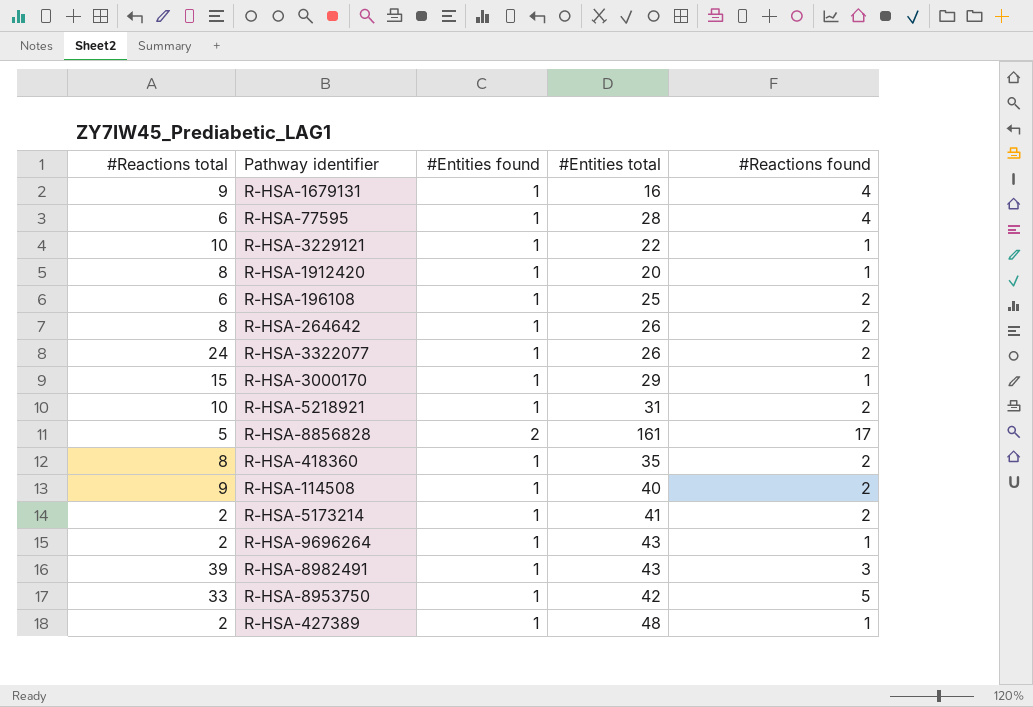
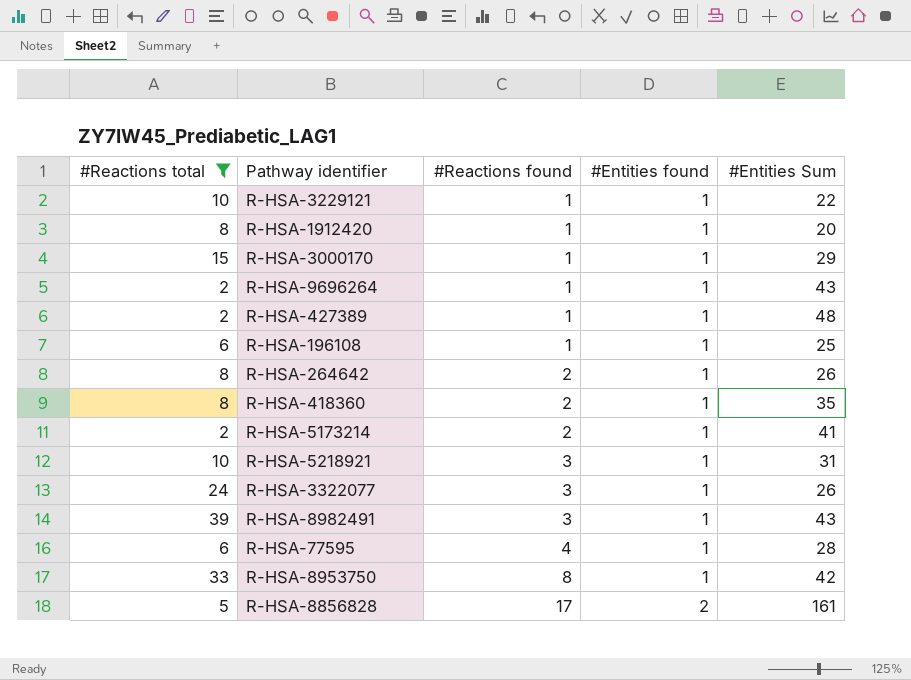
filter: none -> #Reactions total != 9
row order: none -> #Reactions found ascending
column #Reactions found | position: 5 -> 3
column name: #Entities total -> #Entities Sum
R-HSA-196108 | #Reactions found: 2 -> 1
R-HSA-5218921 | #Reactions found: 2 -> 3
R-HSA-3322077 | #Reactions found: 2 -> 3
R-HSA-8953750 | #Reactions found: 5 -> 8

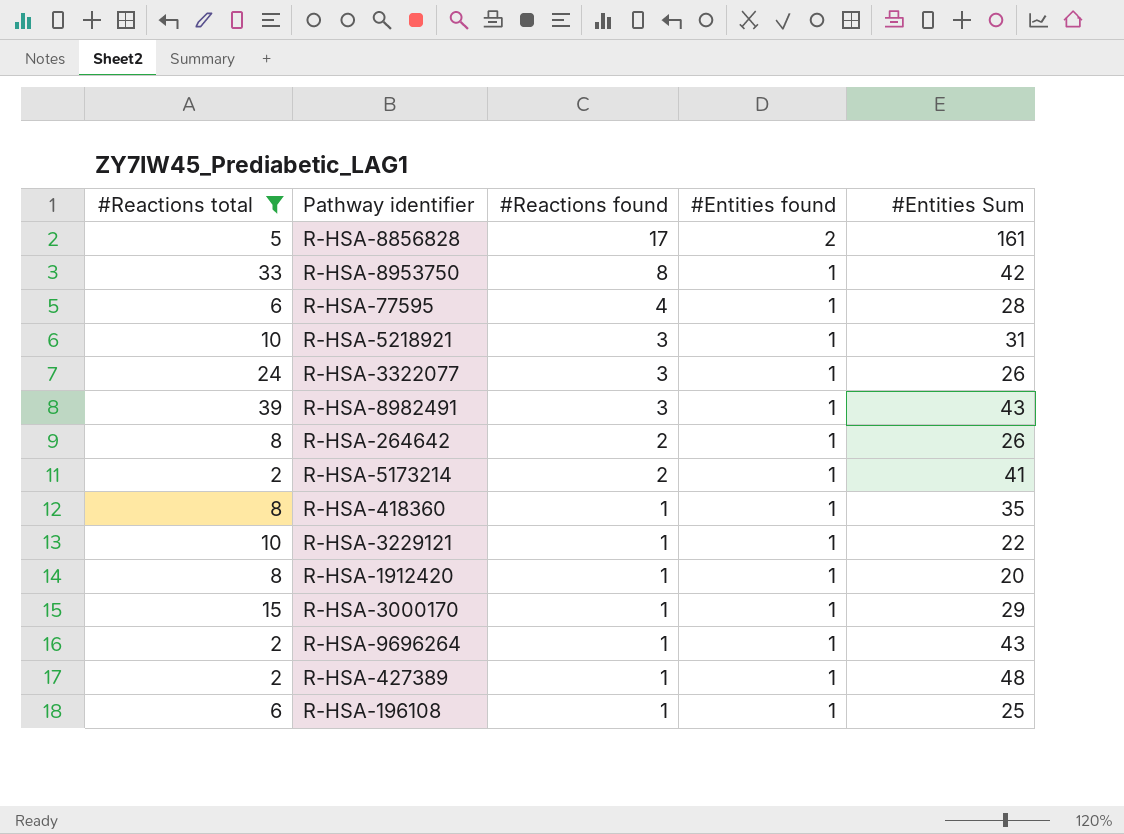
row order: #Reactions found ascending -> #Reactions found descending
R-HSA-418360 | #Reactions found: 2 -> 1

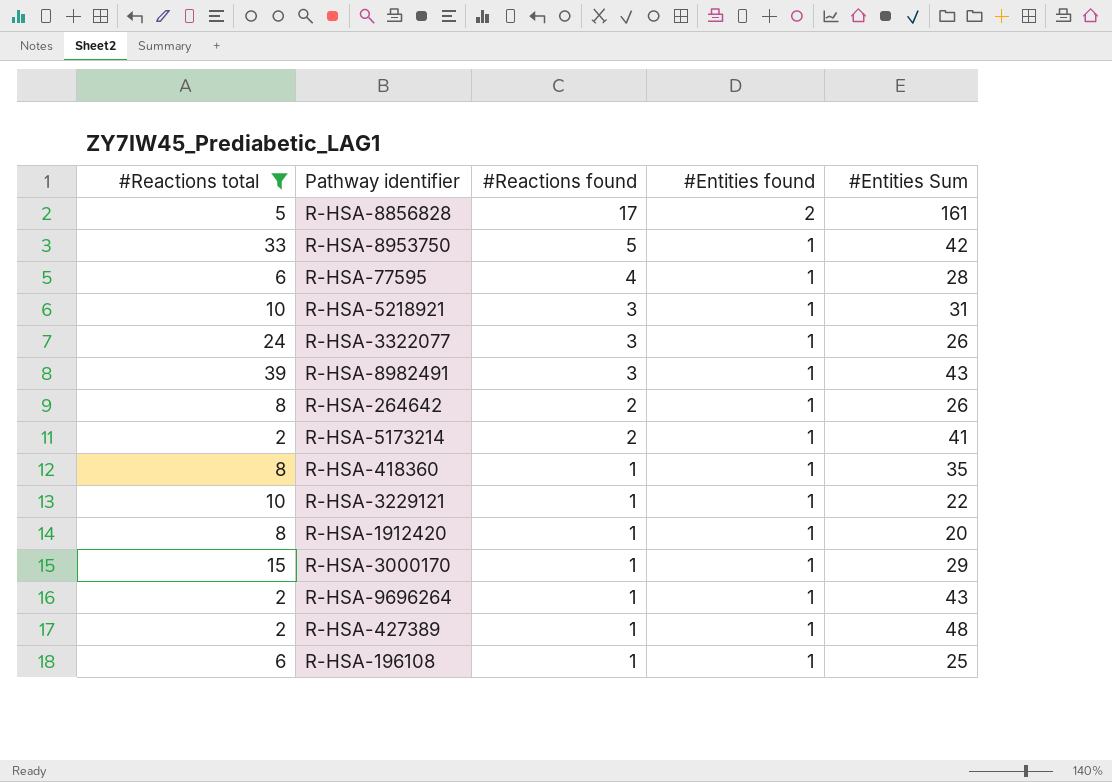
R-HSA-8953750 | #Reactions found: 8 -> 5

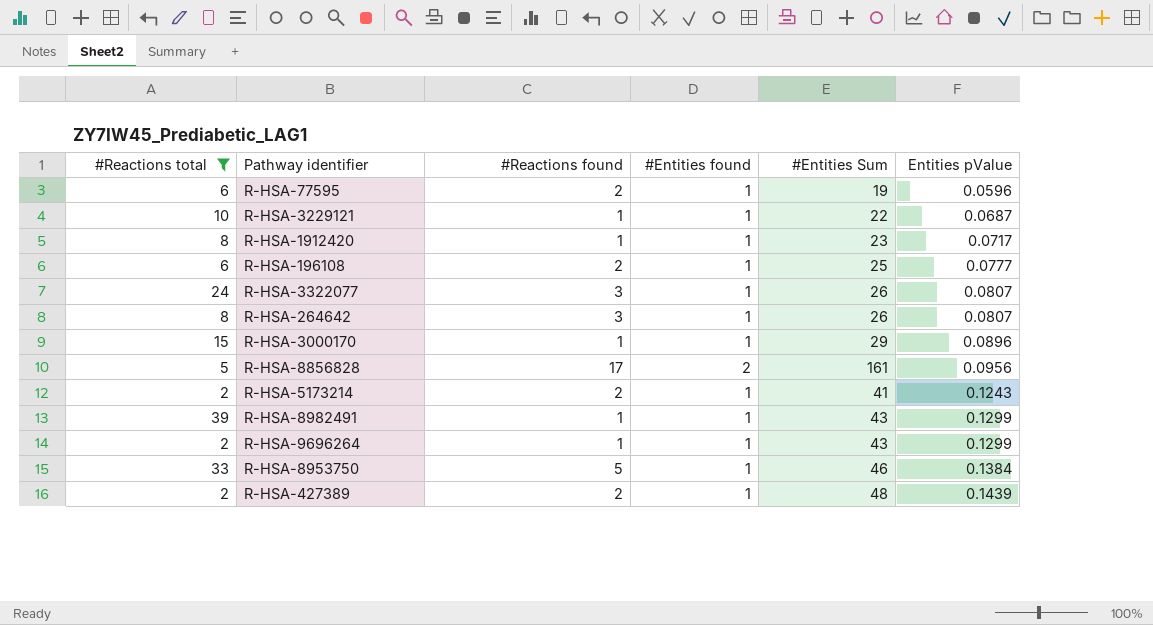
row order: #Reactions found descending -> Entities pValue ascending
column Entities pValue | position: none -> 6
row R-HSA-5218921: 10 | 3 | 1 | 31 -> none
row R-HSA-418360: 8 | 1 | 1 | 35 -> none
R-HSA-77595 | #Reactions found: 4 -> 2
R-HSA-77595 | #Entities Sum: 28 -> 19
R-HSA-1912420 | #Entities Sum: 20 -> 23
R-HSA-196108 | #Reactions found: 1 -> 2
R-HSA-264642 | #Reactions found: 2 -> 3
R-HSA-8982491 | #Reactions found: 3 -> 1
R-HSA-8953750 | #Entities Sum: 42 -> 46
R-HSA-427389 | #Reactions found: 1 -> 2

